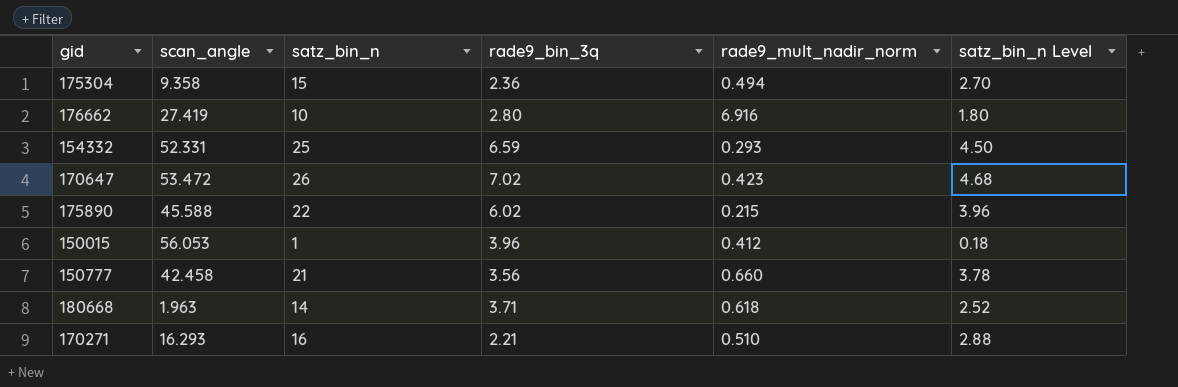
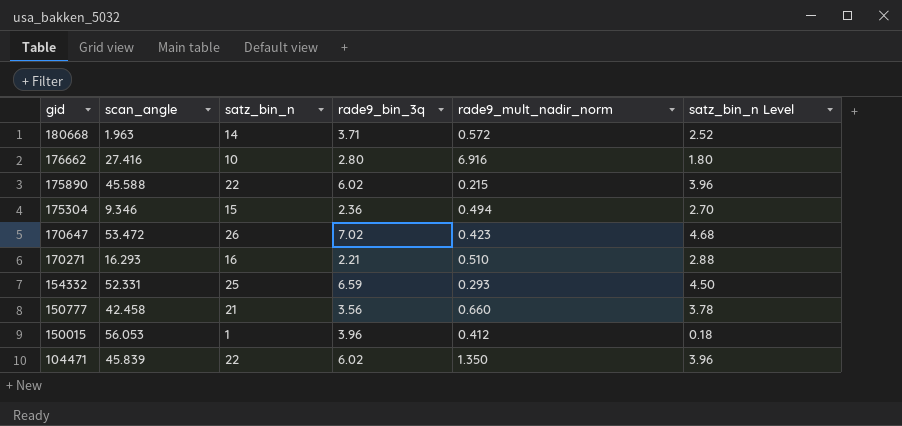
row order: none -> gid descending
180668 | rade9_mult_nadir_norm: 0.618 -> 0.572
176662 | scan_angle: 27.419 -> 27.416
175304 | scan_angle: 9.358 -> 9.346
row 104471: none -> 45.839 | 22 | 6.02 | 1.350 | 3.96

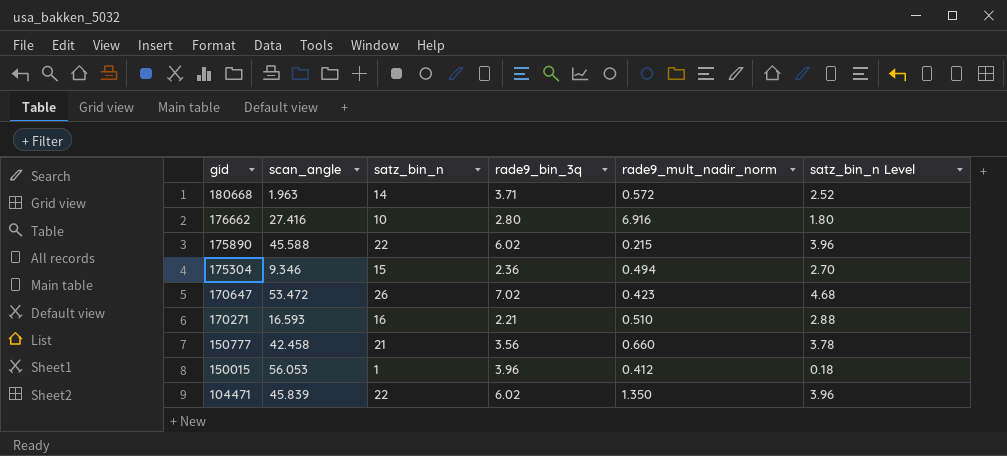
row 154332: 52.331 | 25 | 6.59 | 0.293 | 4.50 -> none
170271 | scan_angle: 16.293 -> 16.593

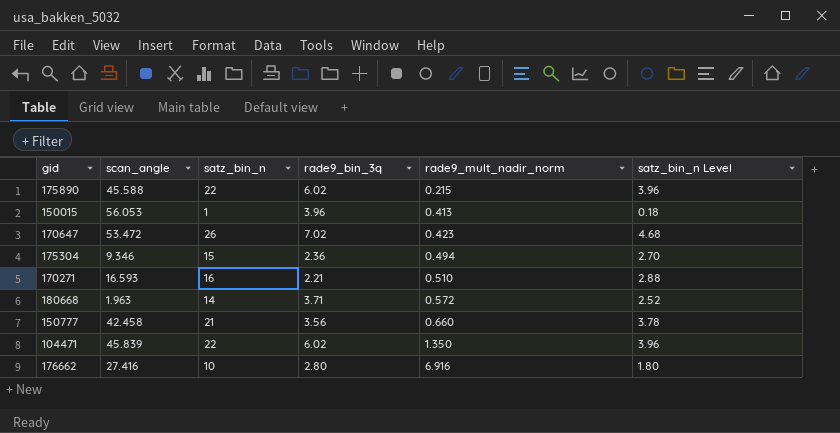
row order: gid descending -> rade9_mult_nadir_norm ascending
150015 | rade9_mult_nadir_norm: 0.412 -> 0.413

